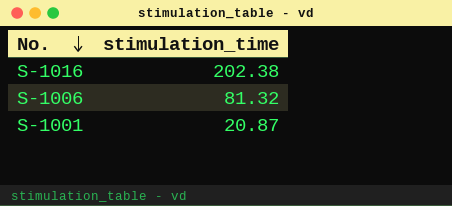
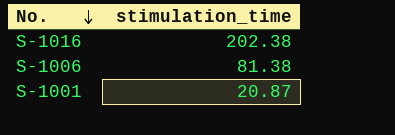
S-1006 | stimulation_time: 81.32 -> 81.38

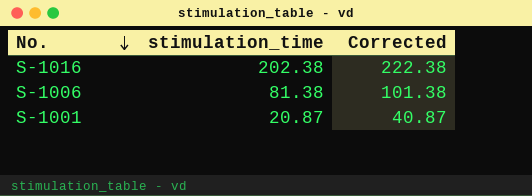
column Corrected | formula: none -> [stimulation_time] + 20

